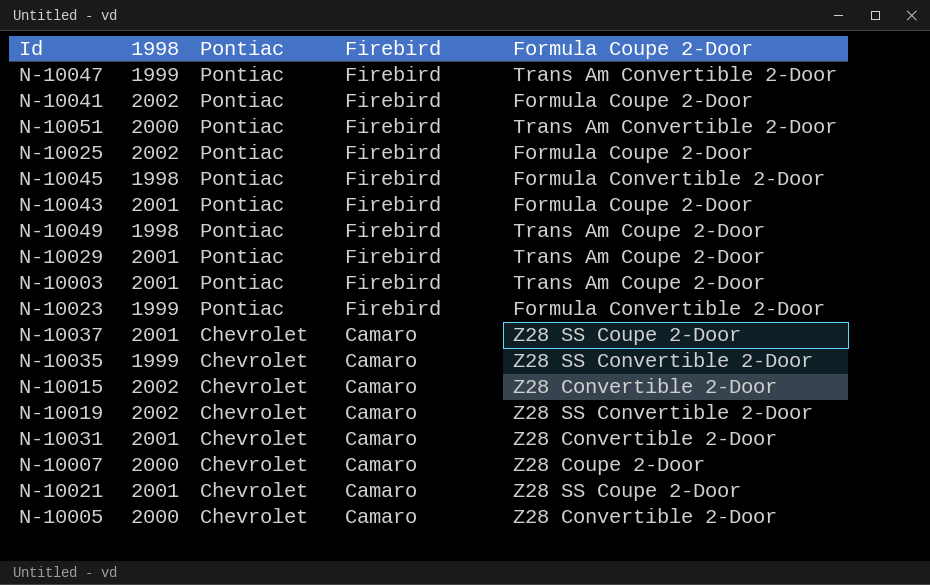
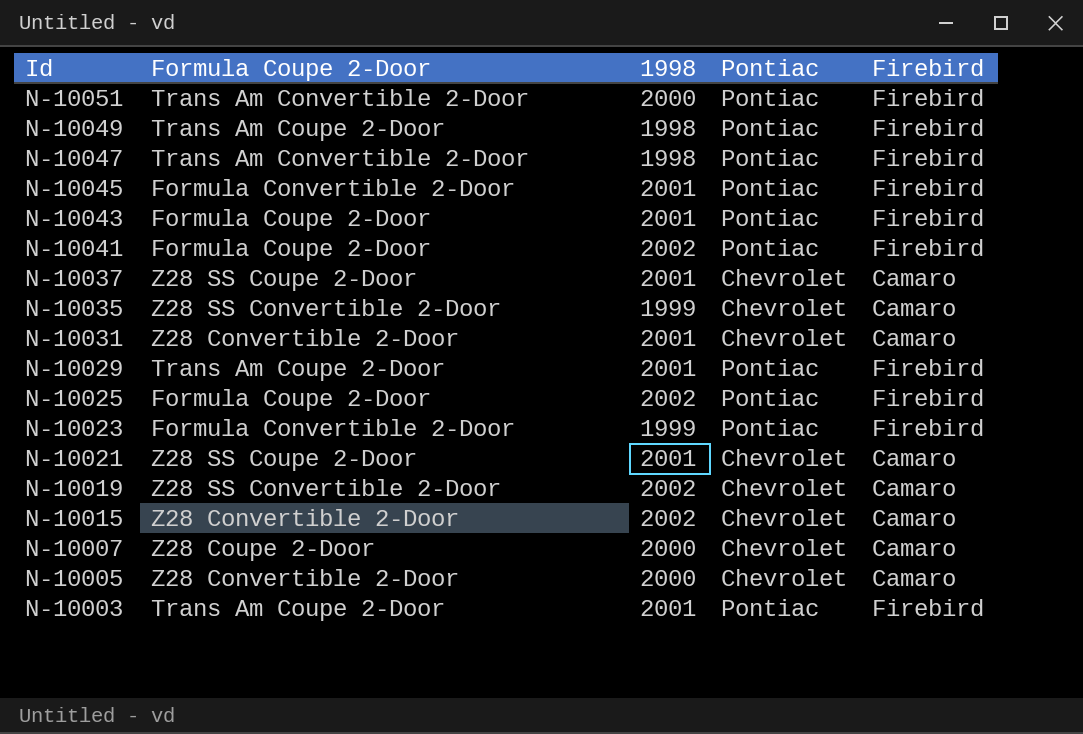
row order: Pontiac descending -> Id descending
column Formula Coupe 2-Door | position: 5 -> 2
N-10047 | 1998: 1999 -> 1998
N-10045 | 1998: 1998 -> 2001

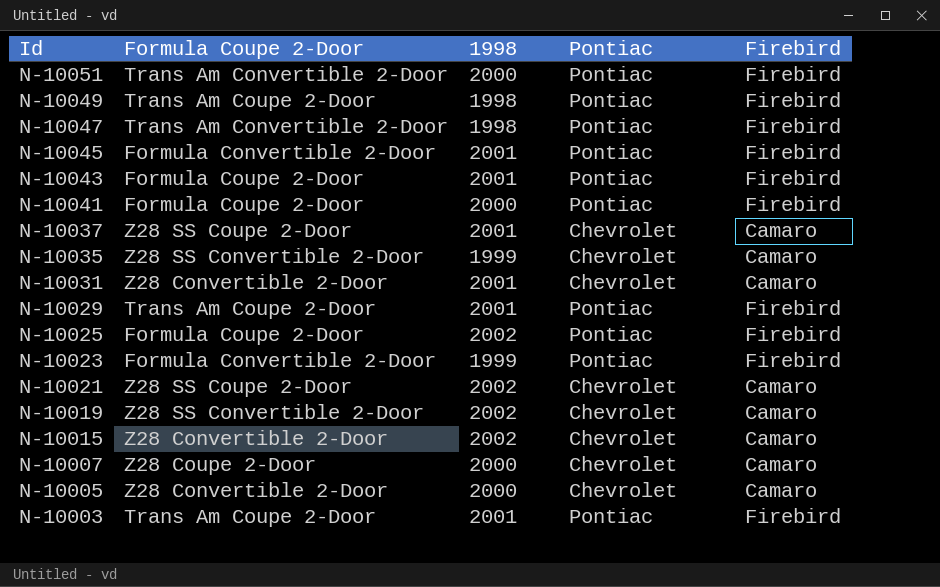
N-10041 | 1998: 2002 -> 2000
N-10021 | 1998: 2001 -> 2002

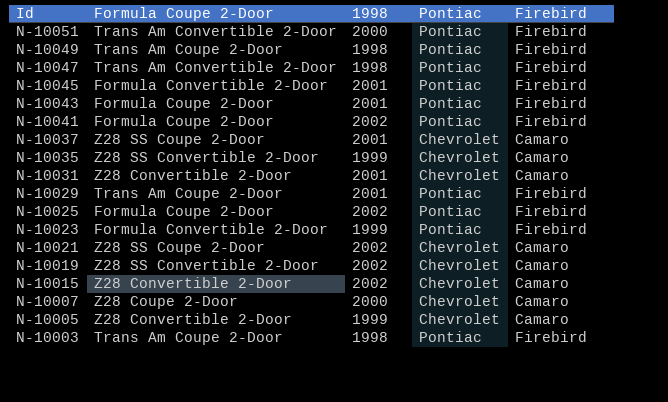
N-10041 | 1998: 2000 -> 2002
N-10005 | 1998: 2000 -> 1999
N-10003 | 1998: 2001 -> 1998

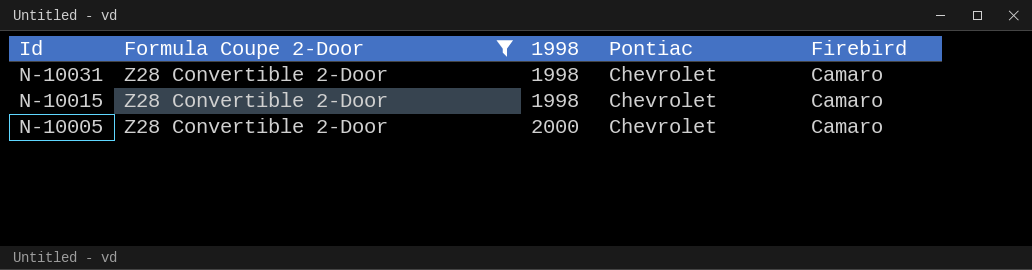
filter: none -> Formula Coupe 2-Door = Z28 Convertible 2-Door
N-10031 | 1998: 2001 -> 1998
N-10015 | 1998: 2002 -> 1998
N-10005 | 1998: 1999 -> 2000

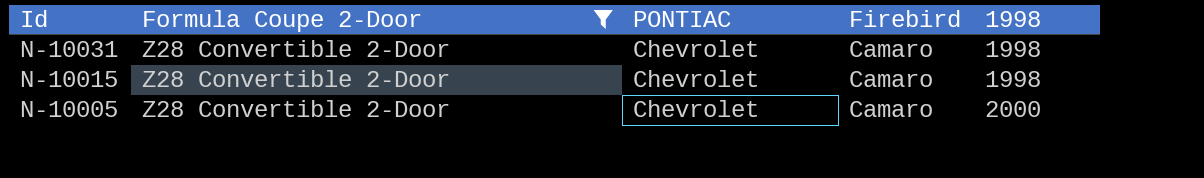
column name: Pontiac -> PONTIAC
column 1998 | position: 3 -> 5

